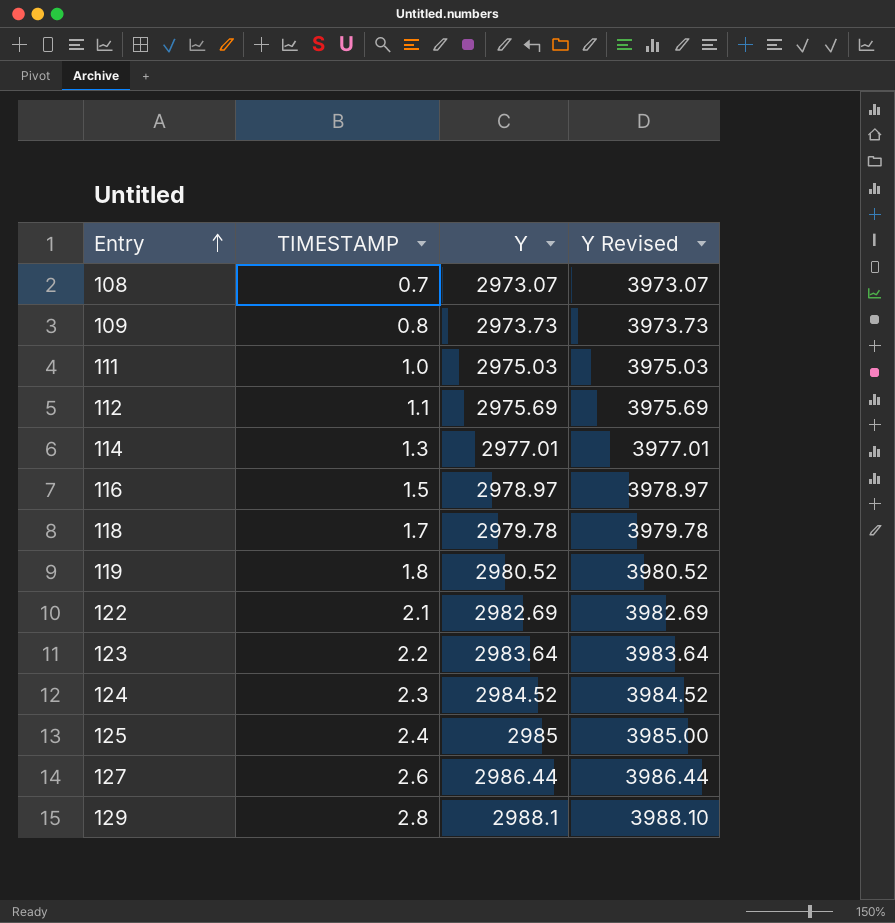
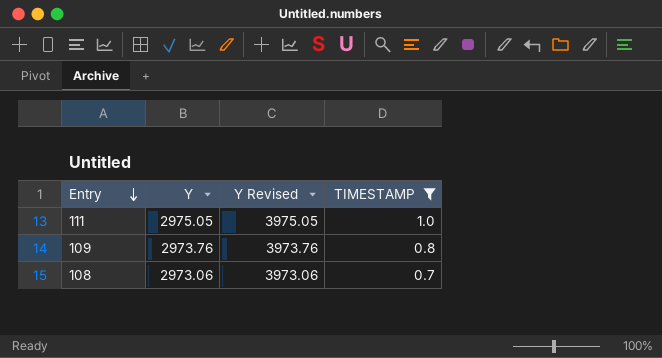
filter: none -> TIMESTAMP <= 1.0
row order: Entry ascending -> Entry descending
column TIMESTAMP | position: 2 -> 4
111 | Y: 2975.03 -> 2975.05
111 | Y Revised: 3975.03 -> 3975.05
109 | Y: 2973.73 -> 2973.76
109 | Y Revised: 3973.73 -> 3973.76
108 | Y: 2973.07 -> 2973.06
108 | Y Revised: 3973.07 -> 3973.06

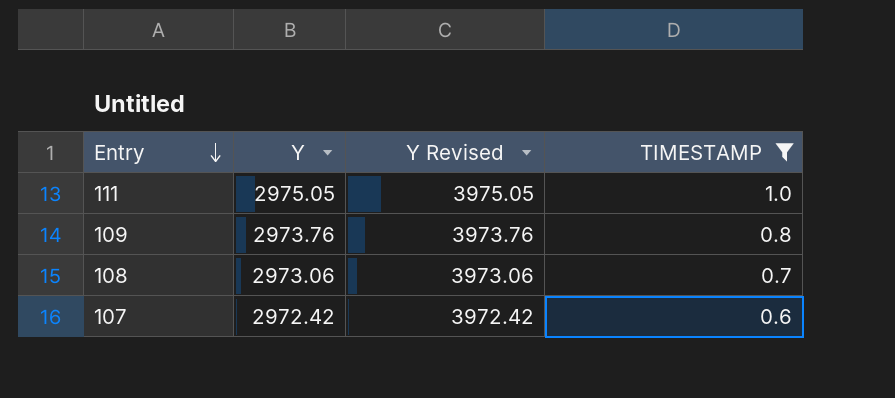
row 107: none -> 2972.42 | 3972.42 | 0.6

